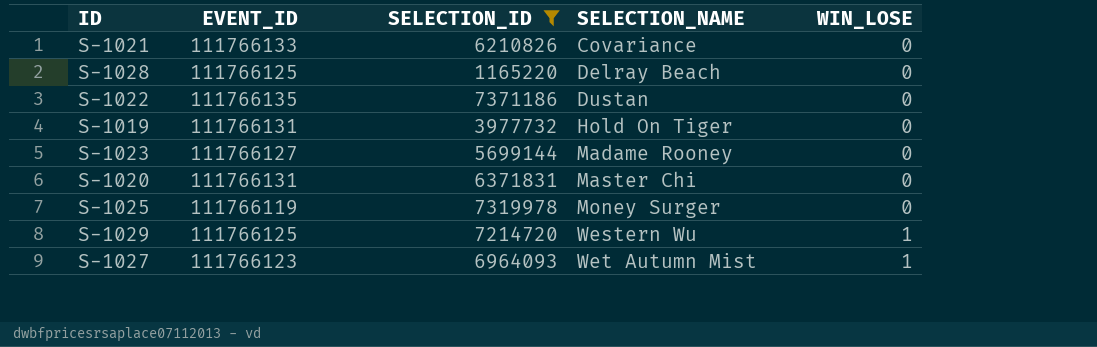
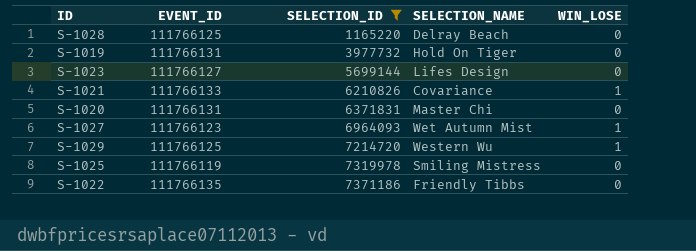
row order: SELECTION_NAME ascending -> SELECTION_ID ascending
S-1023 | SELECTION_NAME: Madame Rooney -> Lifes Design
S-1021 | WIN_LOSE: 0 -> 1
S-1025 | SELECTION_NAME: Money Surger -> Smiling Mistress
S-1022 | SELECTION_NAME: Dustan -> Friendly Tibbs

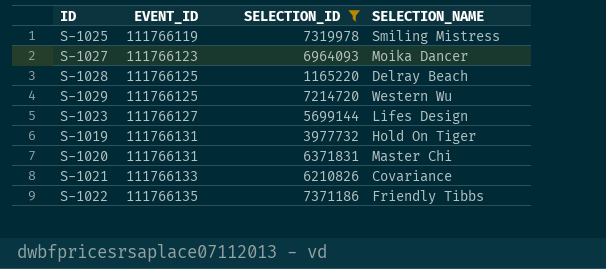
row order: SELECTION_ID ascending -> EVENT_ID ascending
column WIN_LOSE | position: 5 -> none
S-1027 | SELECTION_NAME: Wet Autumn Mist -> Moika Dancer

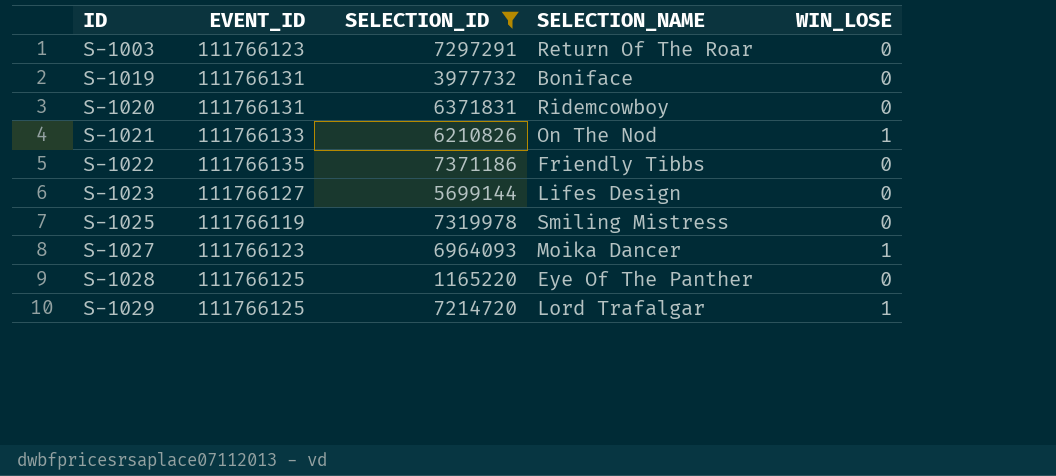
row order: EVENT_ID ascending -> ID ascending
column WIN_LOSE | position: none -> 5
row S-1003: none -> 111766123 | 7297291 | Return Of The Roar | 0
S-1019 | SELECTION_NAME: Hold On Tiger -> Boniface
S-1020 | SELECTION_NAME: Master Chi -> Ridemcowboy
S-1021 | SELECTION_NAME: Covariance -> On The Nod
S-1028 | SELECTION_NAME: Delray Beach -> Eye Of The Panther
S-1029 | SELECTION_NAME: Western Wu -> Lord Trafalgar

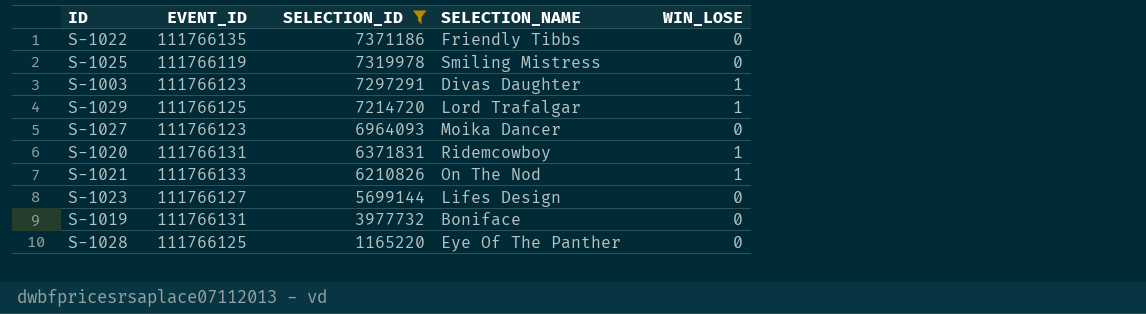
row order: ID ascending -> SELECTION_ID descending
S-1003 | SELECTION_NAME: Return Of The Roar -> Divas Daughter
S-1003 | WIN_LOSE: 0 -> 1
S-1027 | WIN_LOSE: 1 -> 0
S-1020 | WIN_LOSE: 0 -> 1

